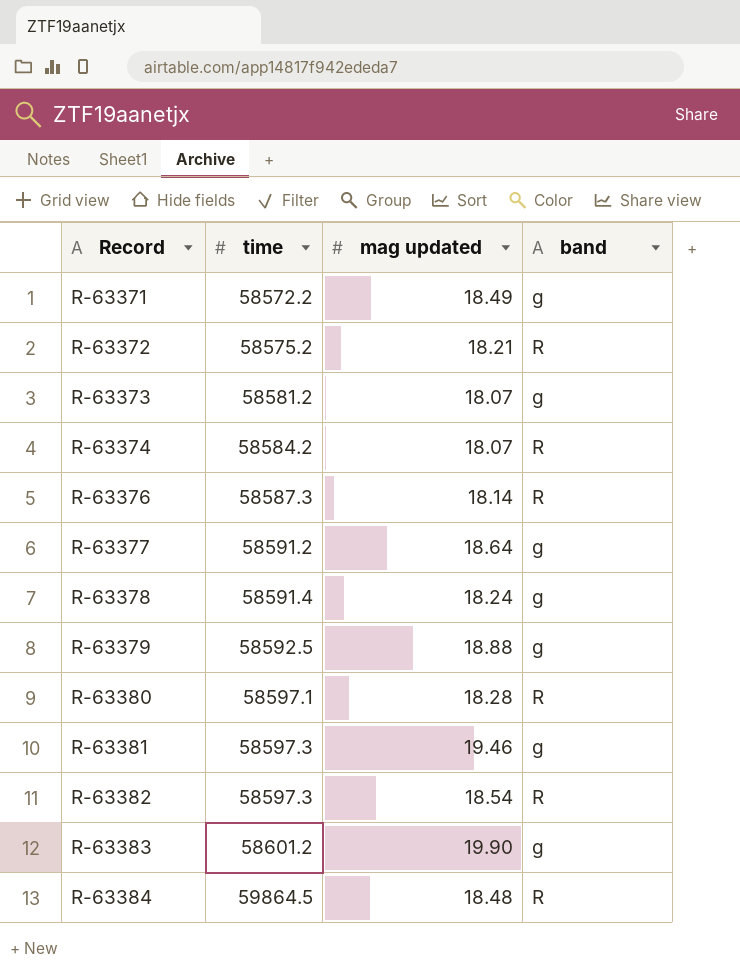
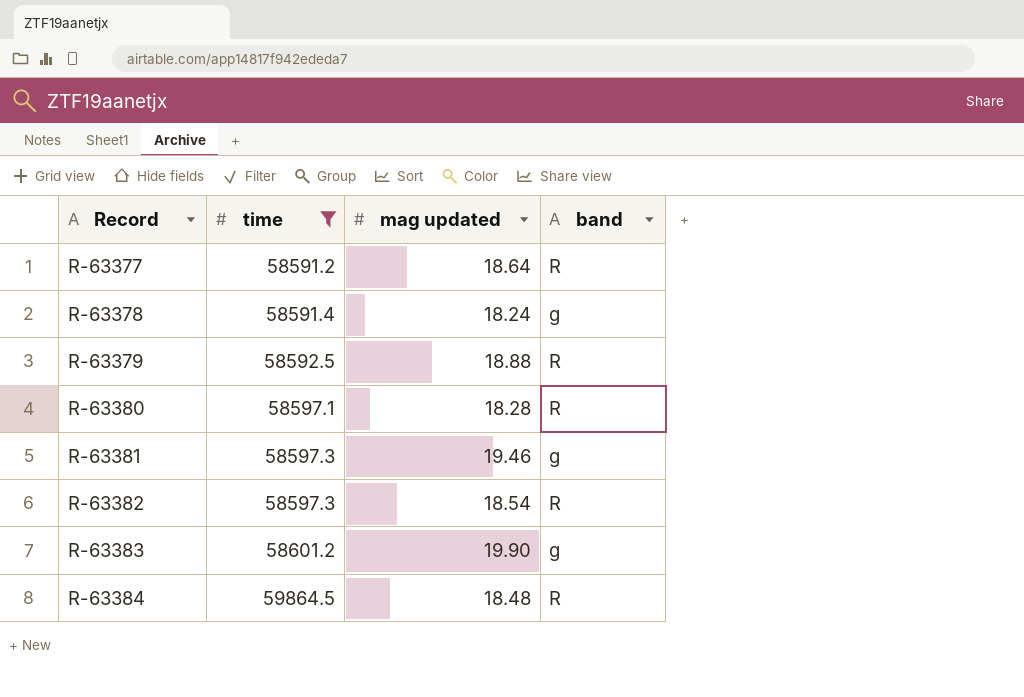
filter: none -> time >= 58591.2
R-63377 | band: g -> R
R-63379 | band: g -> R

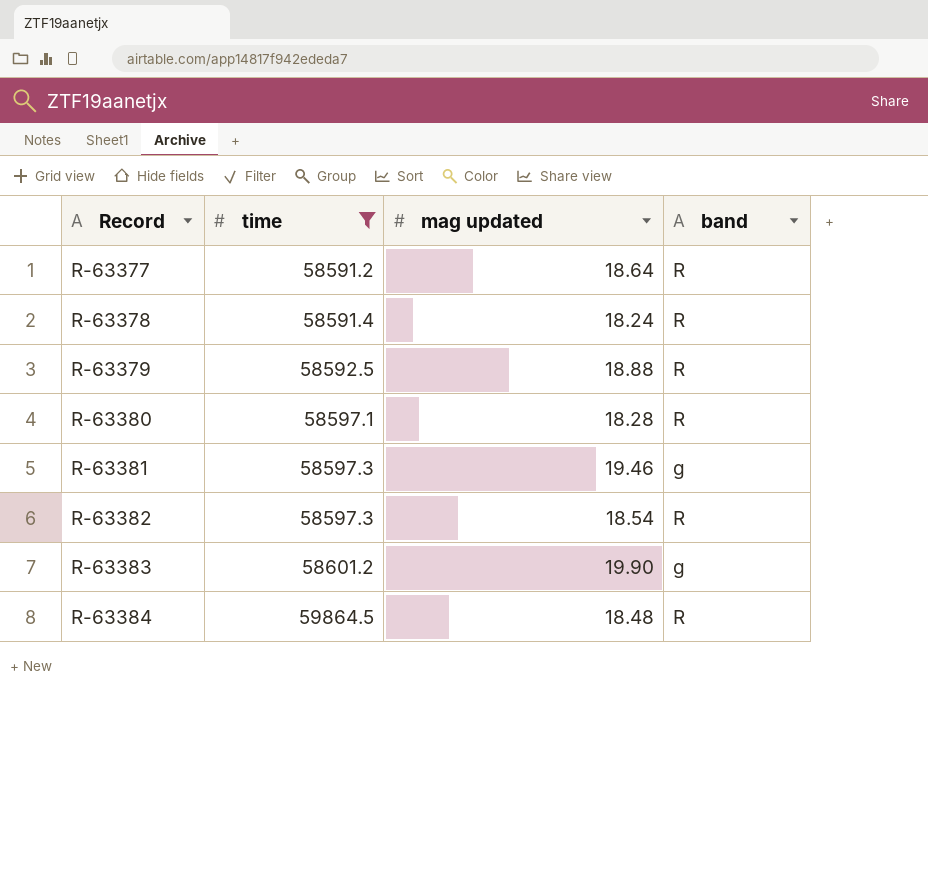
R-63378 | band: g -> R

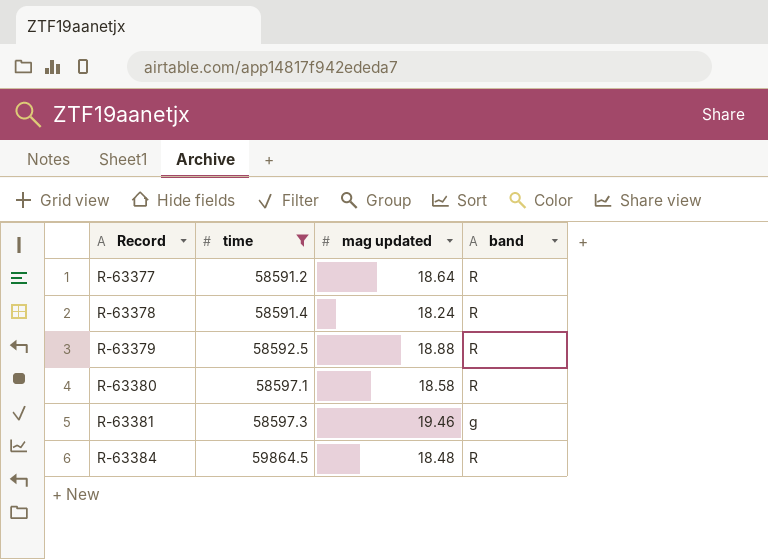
row R-63382: 58597.3 | 18.54 | R -> none
row R-63383: 58601.2 | 19.90 | g -> none
R-63380 | mag updated: 18.28 -> 18.58

